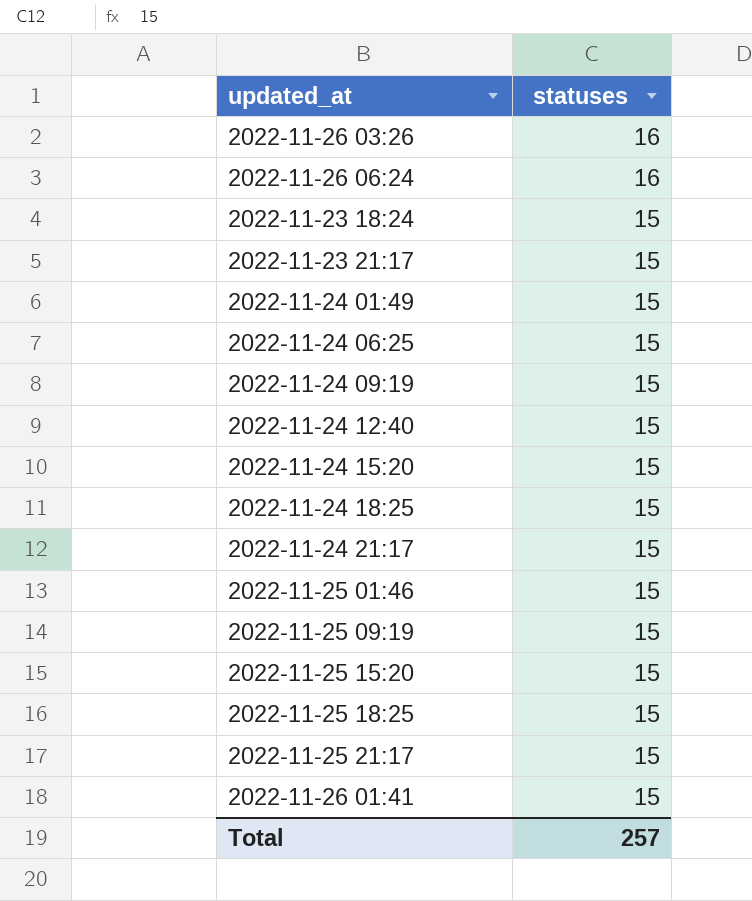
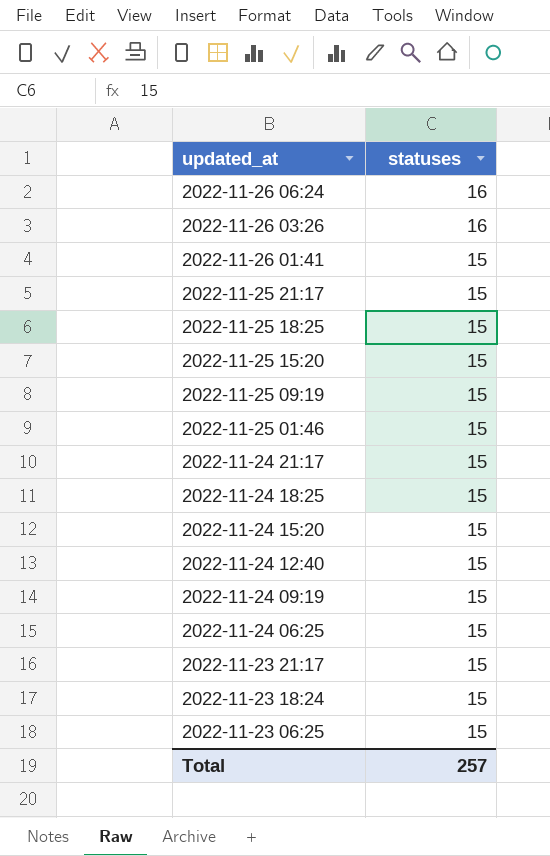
row order: statuses descending -> updated_at descending
row 2022-11-24 01:49: 15 -> none
row 2022-11-23 06:25: none -> 15

